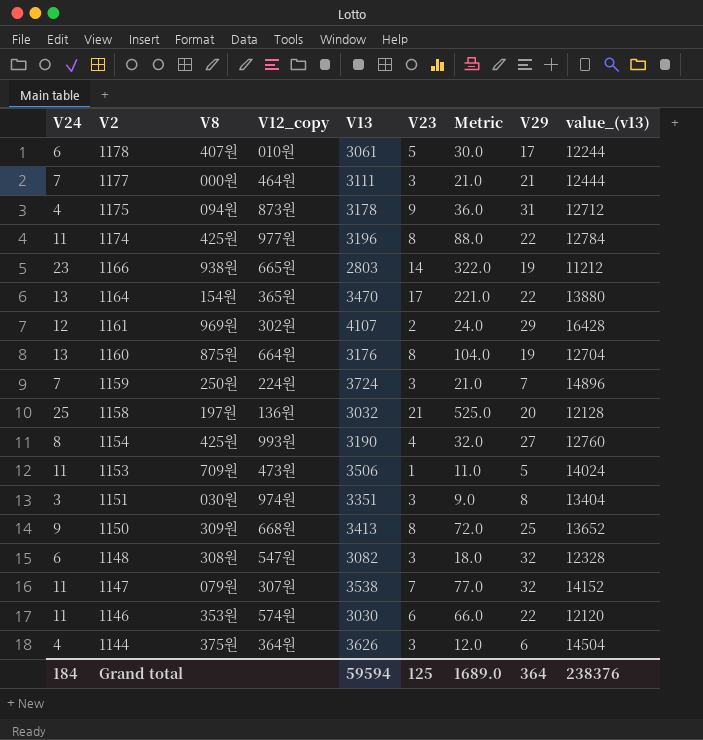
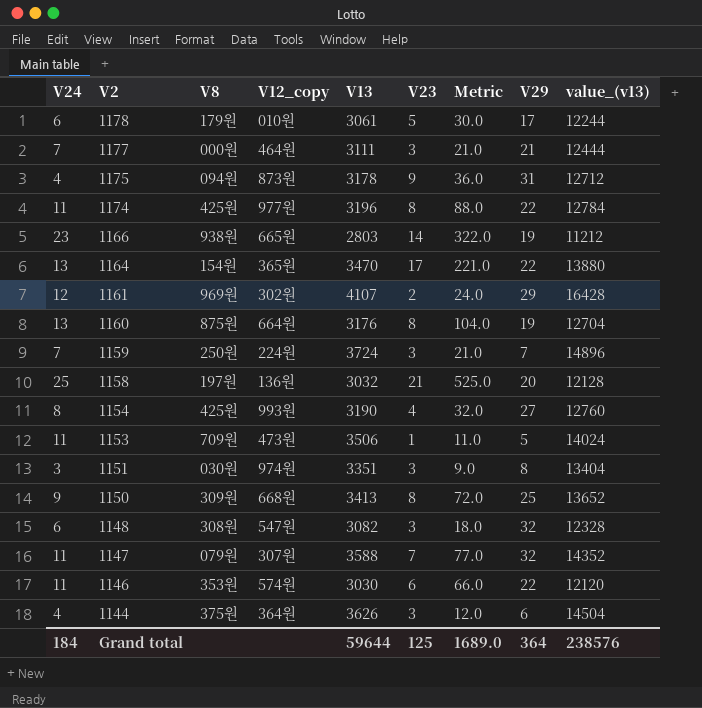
1178 | V8: 407원 -> 179원
1147 | V13: 3538 -> 3588
1147 | value_(v13): 14152 -> 14352
Grand total | V13: 59594 -> 59644
Grand total | value_(v13): 238376 -> 238576

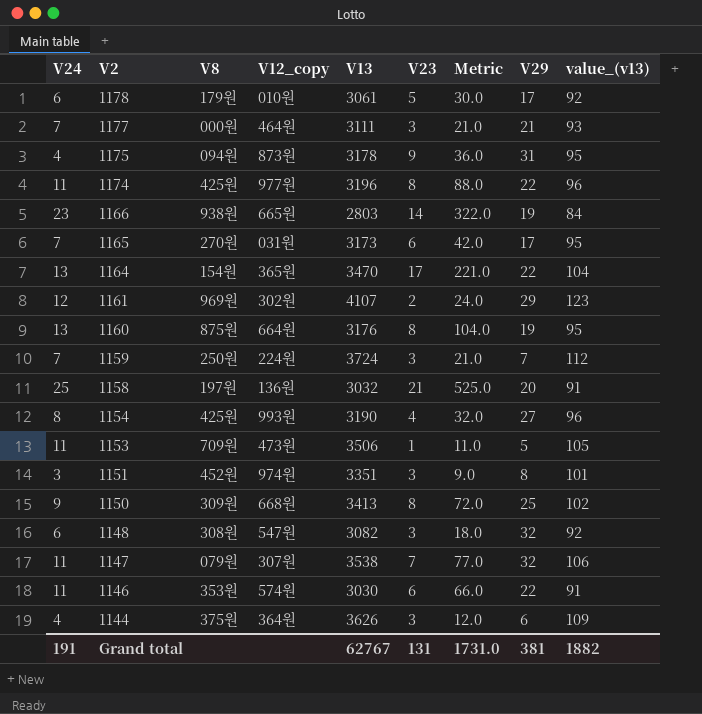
column value_(v13) | formula: [V13] * 4 -> [V13] * 0.03
row 1165: none -> 7 | 270원 | 031원 | 3173 | 6 | 42.0 | 17 | 95
1151 | V8: 030원 -> 452원
1147 | V13: 3588 -> 3538
Grand total | V24: 184 -> 191
Grand total | V13: 59644 -> 62767
Grand total | V23: 125 -> 131
Grand total | Metric: 1689.0 -> 1731.0
Grand total | V29: 364 -> 381
Grand total | value_(v13): 238576 -> 1882

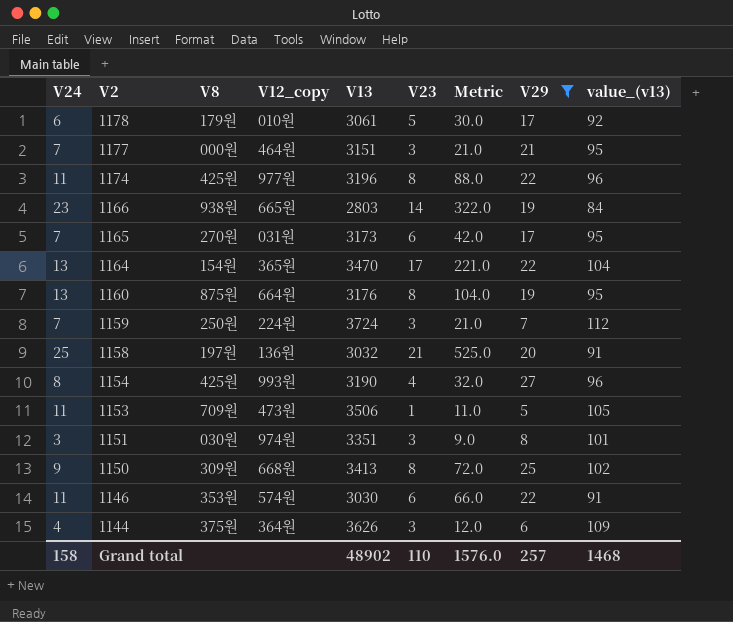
filter: none -> V29 <= 27
1177 | V13: 3111 -> 3151
1177 | value_(v13): 93 -> 95
1151 | V8: 452원 -> 030원
Grand total | V24: 191 -> 158
Grand total | V13: 62767 -> 48902
Grand total | V23: 131 -> 110
Grand total | Metric: 1731.0 -> 1576.0
Grand total | V29: 381 -> 257
Grand total | value_(v13): 1882 -> 1468

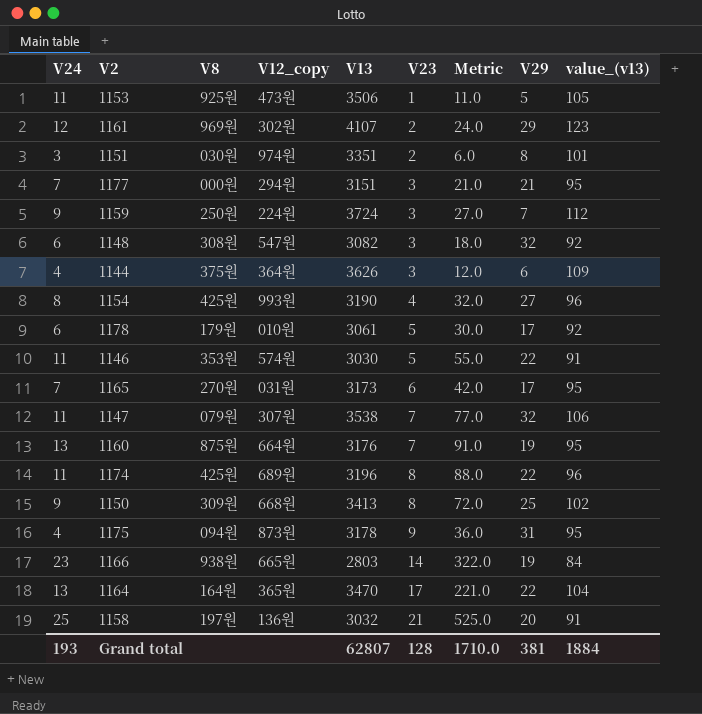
filter: V29 <= 27 -> none
row order: V2 descending -> V23 ascending
1153 | V8: 709원 -> 925원
1151 | V23: 3 -> 2
1151 | Metric: 9.0 -> 6.0
1177 | V12_copy: 464원 -> 294원
1159 | V24: 7 -> 9
1159 | Metric: 21.0 -> 27.0
1146 | V23: 6 -> 5
1146 | Metric: 66.0 -> 55.0
1160 | V23: 8 -> 7
1160 | Metric: 104.0 -> 91.0
1174 | V12_copy: 977원 -> 689원
1164 | V8: 154원 -> 164원
Grand total | V24: 158 -> 193
Grand total | V13: 48902 -> 62807
Grand total | V23: 110 -> 128
Grand total | Metric: 1576.0 -> 1710.0
Grand total | V29: 257 -> 381
Grand total | value_(v13): 1468 -> 1884

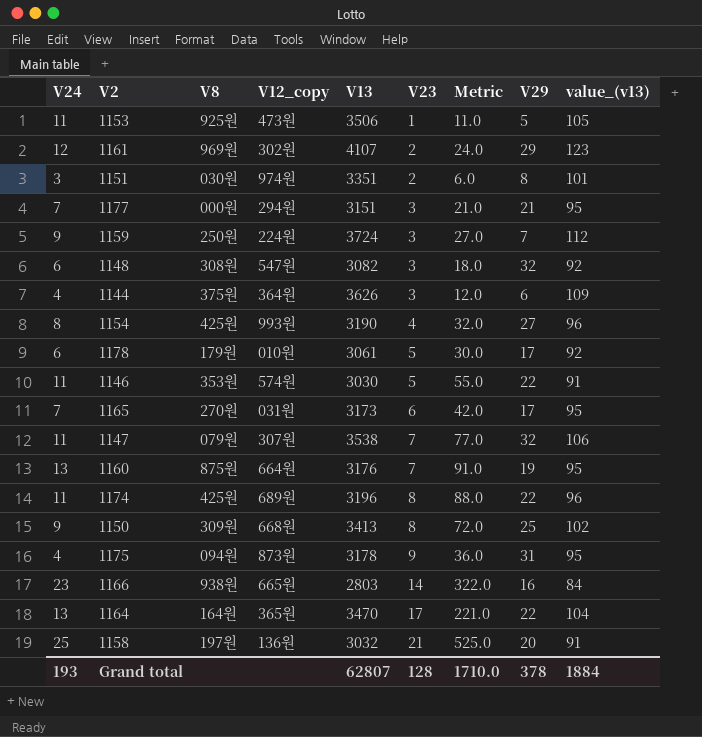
1166 | V29: 19 -> 16
Grand total | V29: 381 -> 378

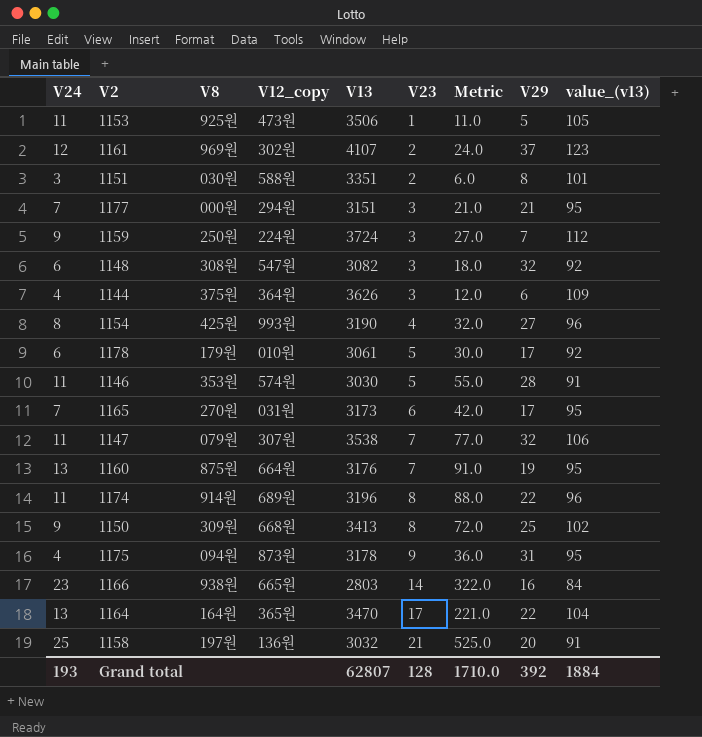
1161 | V29: 29 -> 37
1151 | V12_copy: 974원 -> 588원
1146 | V29: 22 -> 28
1174 | V8: 425원 -> 914원
Grand total | V29: 378 -> 392

